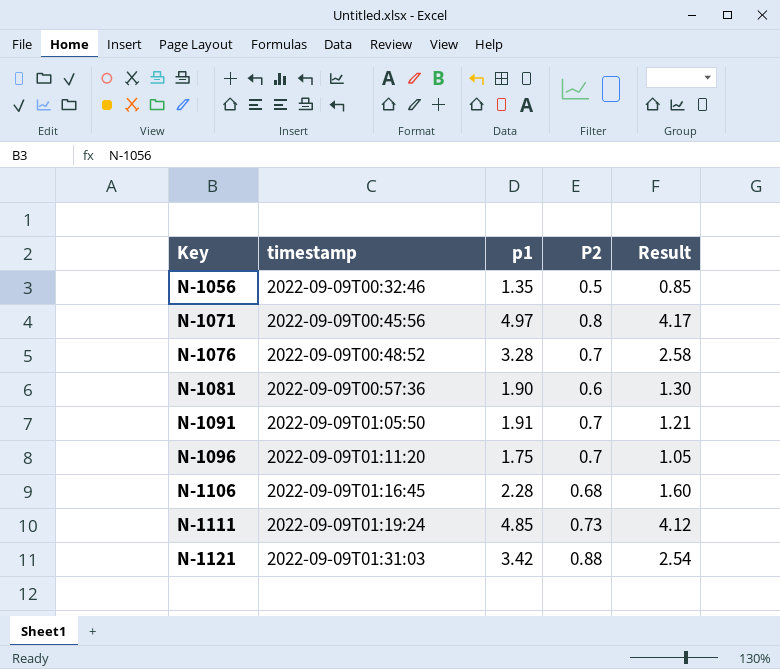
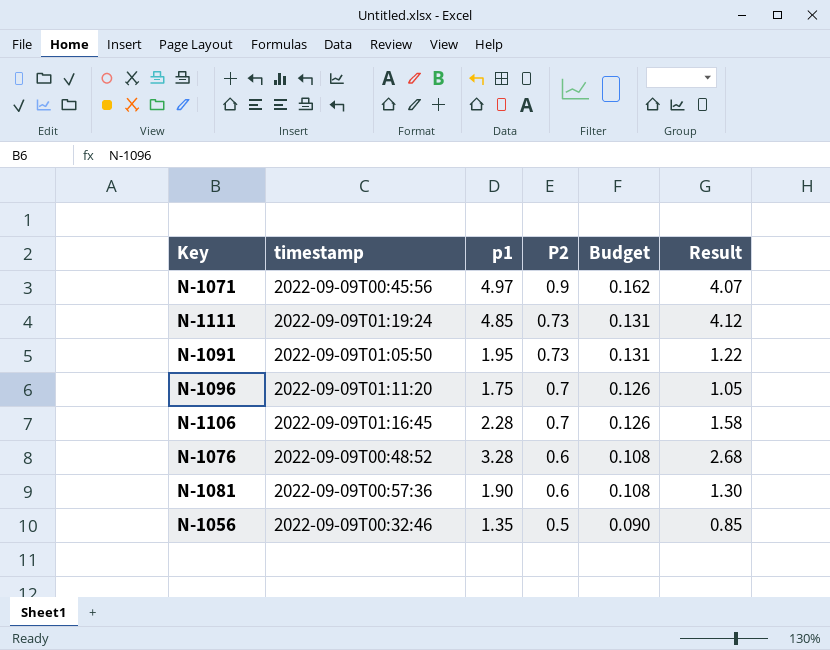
row order: Key ascending -> P2 descending
column Budget | formula: none -> [P2] * 0.18
row N-1121: 2022-09-09T01:31:03 | 3.42 | 0.88 | 2.54 -> none
N-1071 | P2: 0.8 -> 0.9
N-1071 | Result: 4.17 -> 4.07
N-1091 | p1: 1.91 -> 1.95
N-1091 | P2: 0.7 -> 0.73
N-1091 | Result: 1.21 -> 1.22
N-1106 | P2: 0.68 -> 0.7
N-1106 | Result: 1.60 -> 1.58
N-1076 | P2: 0.7 -> 0.6
N-1076 | Result: 2.58 -> 2.68

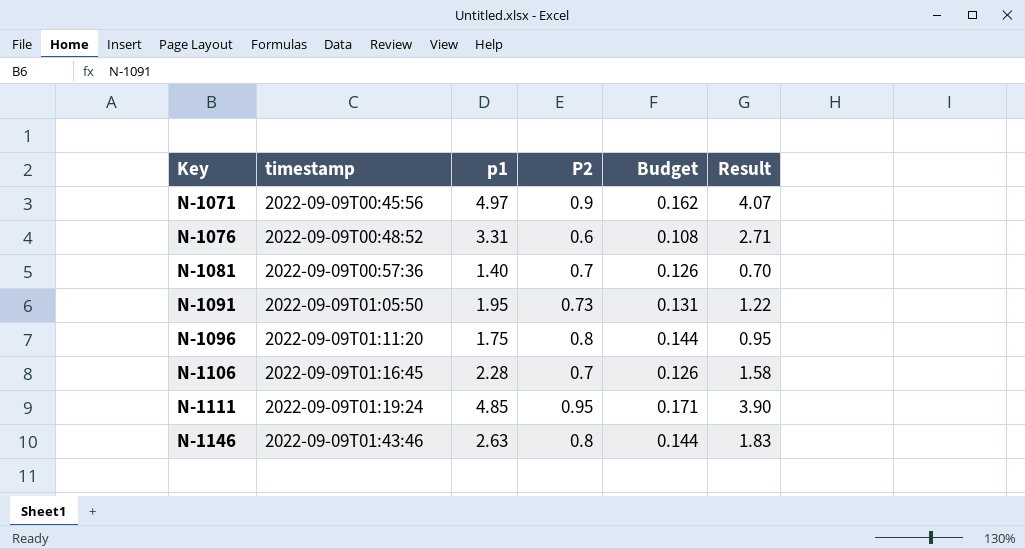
row order: P2 descending -> Key ascending
row N-1056: 2022-09-09T00:32:46 | 1.35 | 0.5 | 0.090 | 0.85 -> none
N-1076 | p1: 3.28 -> 3.31
N-1076 | Result: 2.68 -> 2.71
N-1081 | p1: 1.90 -> 1.40
N-1081 | P2: 0.6 -> 0.7
N-1081 | Budget: 0.108 -> 0.126
N-1081 | Result: 1.30 -> 0.70
N-1096 | P2: 0.7 -> 0.8
N-1096 | Budget: 0.126 -> 0.144
N-1096 | Result: 1.05 -> 0.95
N-1111 | P2: 0.73 -> 0.95
N-1111 | Budget: 0.131 -> 0.171
N-1111 | Result: 4.12 -> 3.90
row N-1146: none -> 2022-09-09T01:43:46 | 2.63 | 0.8 | 0.144 | 1.83

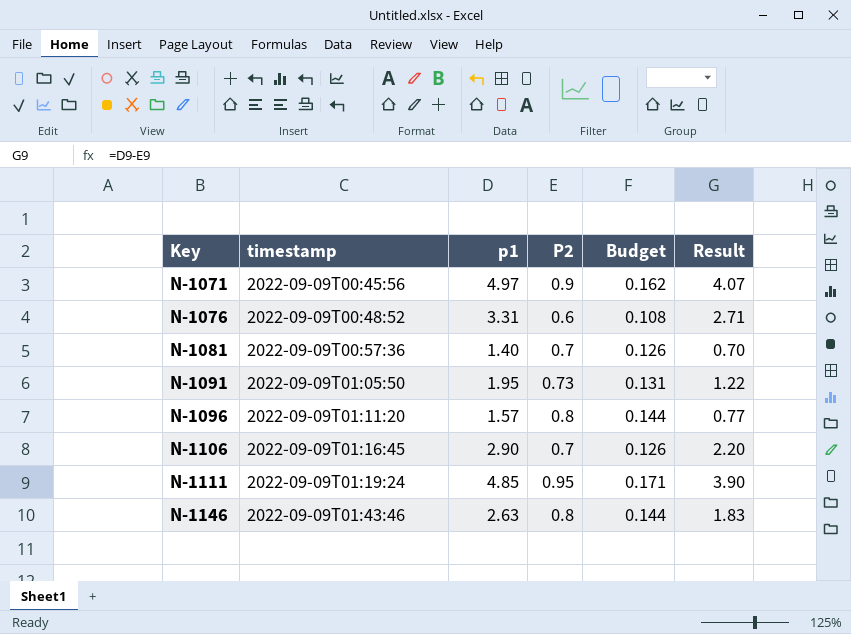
N-1096 | p1: 1.75 -> 1.57
N-1096 | Result: 0.95 -> 0.77
N-1106 | p1: 2.28 -> 2.90
N-1106 | Result: 1.58 -> 2.20

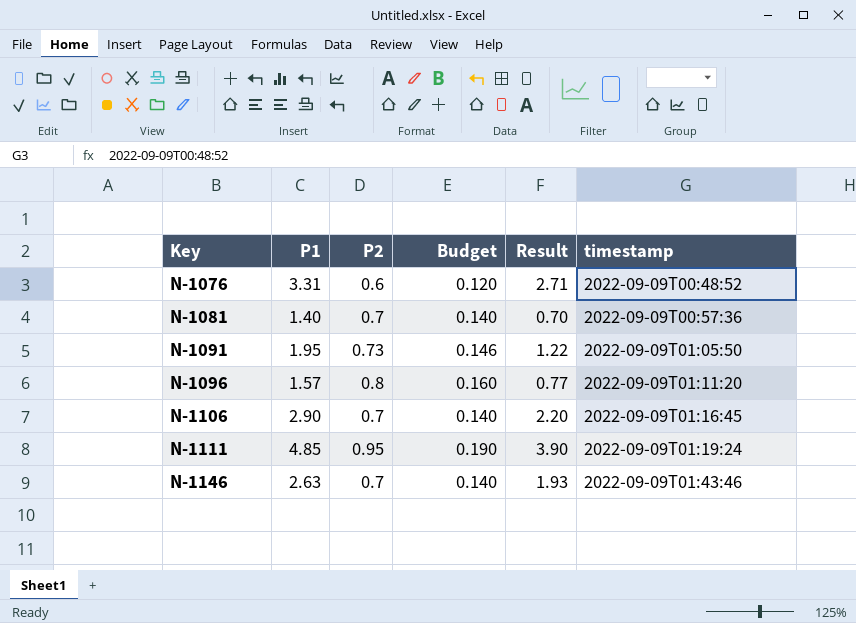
column name: p1 -> P1
column Budget | formula: [P2] * 0.18 -> [P2] * 0.2
column timestamp | position: 2 -> 6
row N-1071: 2022-09-09T00:45:56 | 4.97 | 0.9 | 0.162 | 4.07 -> none
N-1146 | P2: 0.8 -> 0.7
N-1146 | Result: 1.83 -> 1.93

